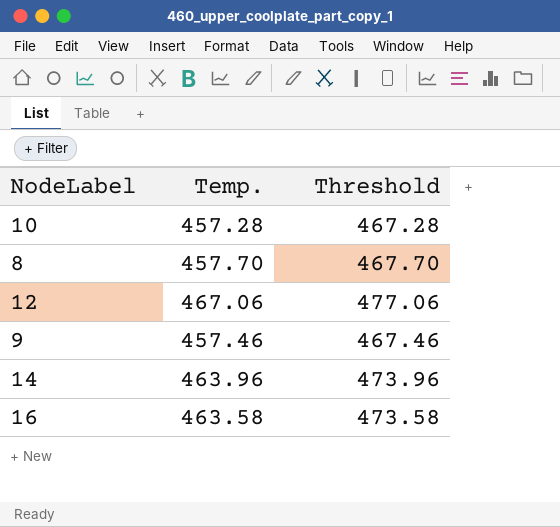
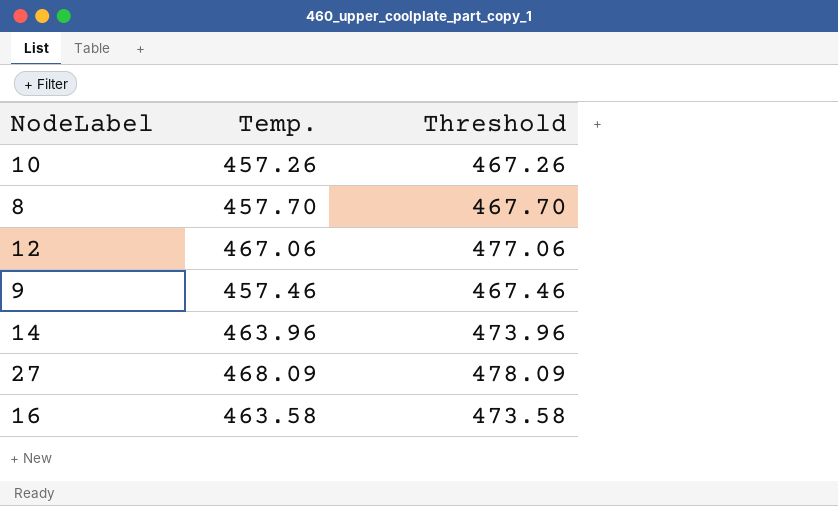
10 | Temp.: 457.28 -> 457.26
10 | Threshold: 467.28 -> 467.26
row 27: none -> 468.09 | 478.09

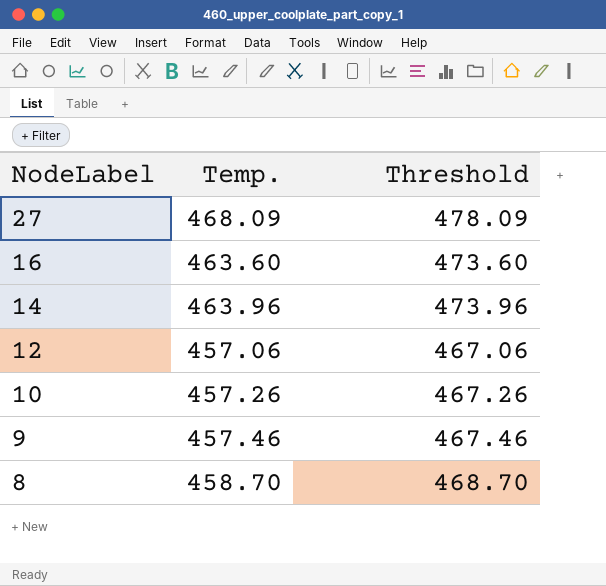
row order: none -> NodeLabel descending
16 | Temp.: 463.58 -> 463.60
16 | Threshold: 473.58 -> 473.60
12 | Temp.: 467.06 -> 457.06
12 | Threshold: 477.06 -> 467.06
8 | Temp.: 457.70 -> 458.70
8 | Threshold: 467.70 -> 468.70

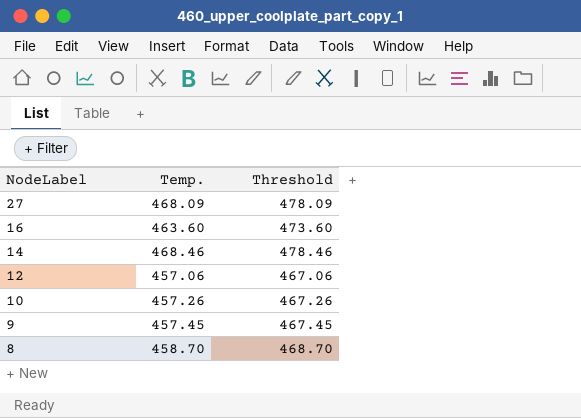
14 | Temp.: 463.96 -> 468.46
14 | Threshold: 473.96 -> 478.46
9 | Temp.: 457.46 -> 457.45
9 | Threshold: 467.46 -> 467.45

